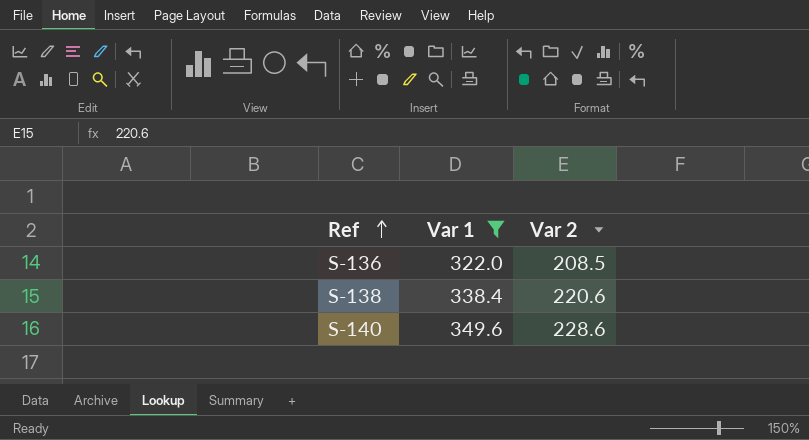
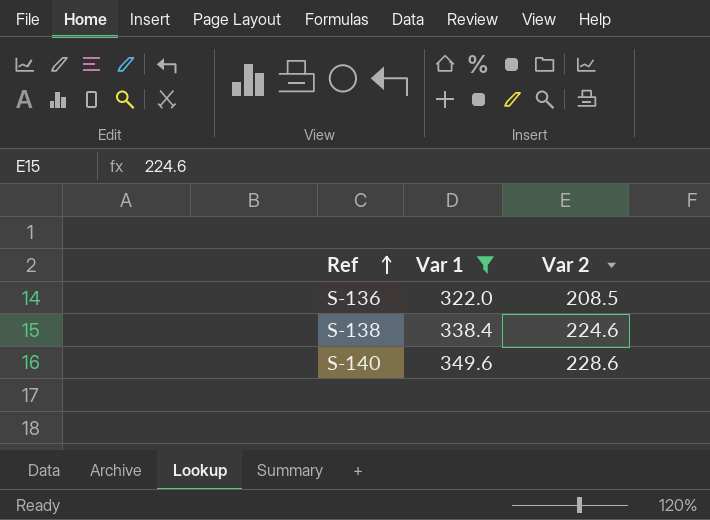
S-138 | Var 2: 220.6 -> 224.6

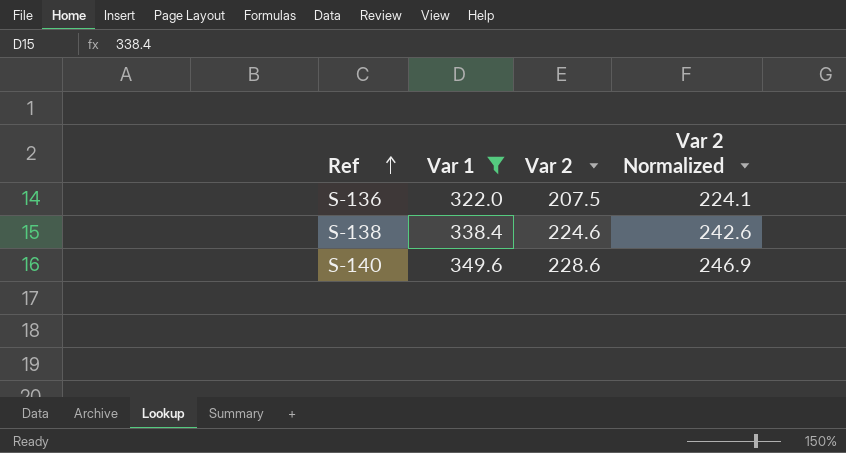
column Var 2 Normalized | formula: none -> [Var 2] * 1.08
S-136 | Var 2: 208.5 -> 207.5

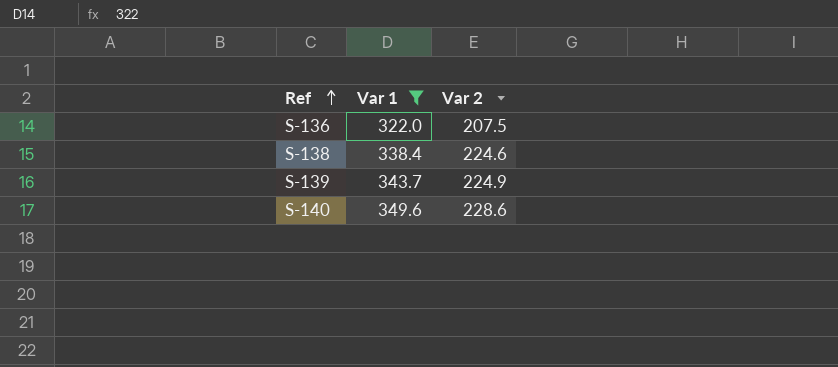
column Var 2 Normalized | formula: [Var 2] * 1.08 -> none
row S-139: none -> 343.7 | 224.9

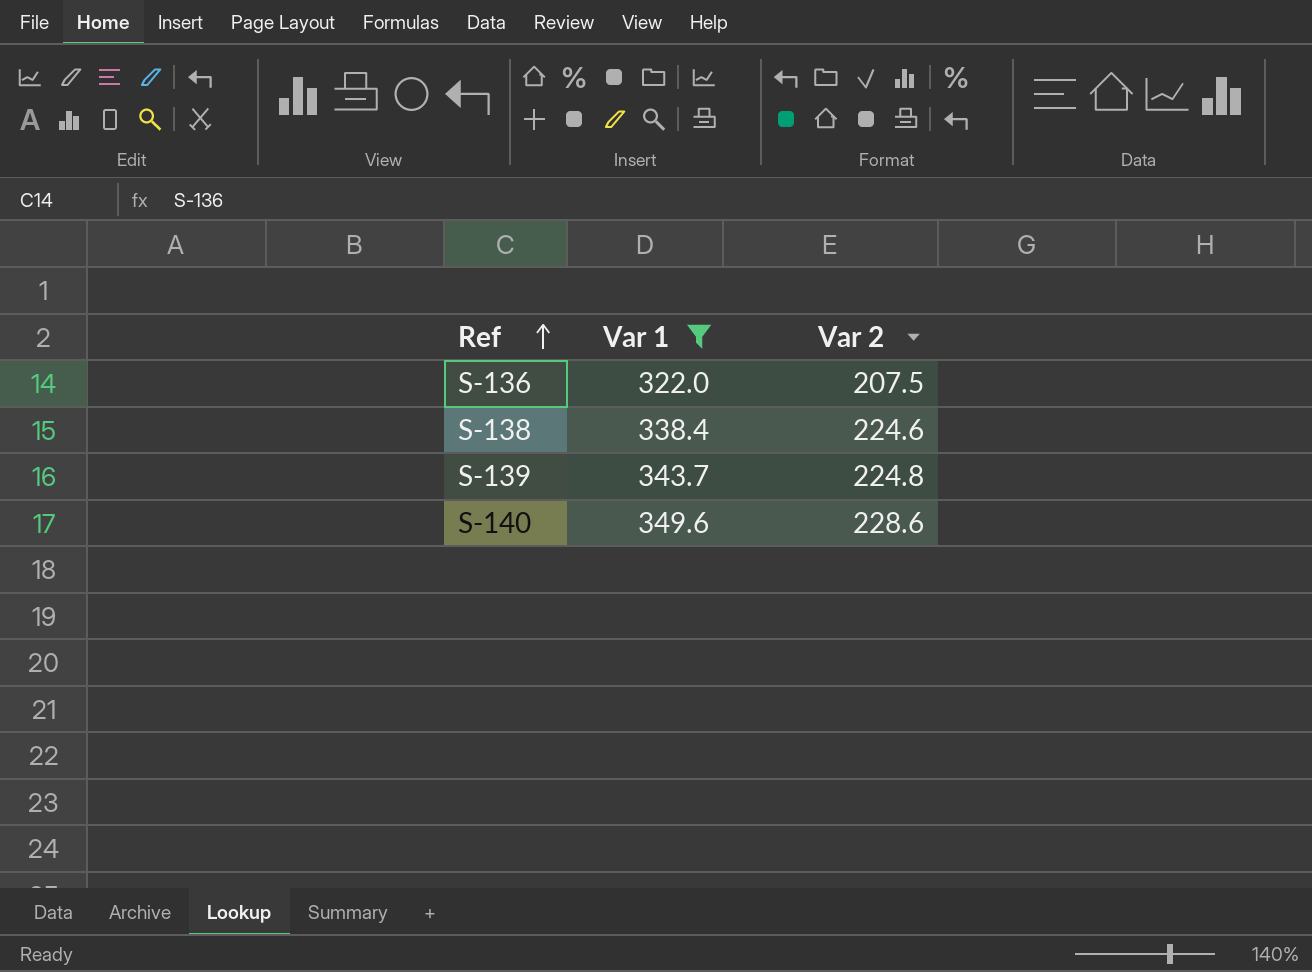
S-139 | Var 2: 224.9 -> 224.8

